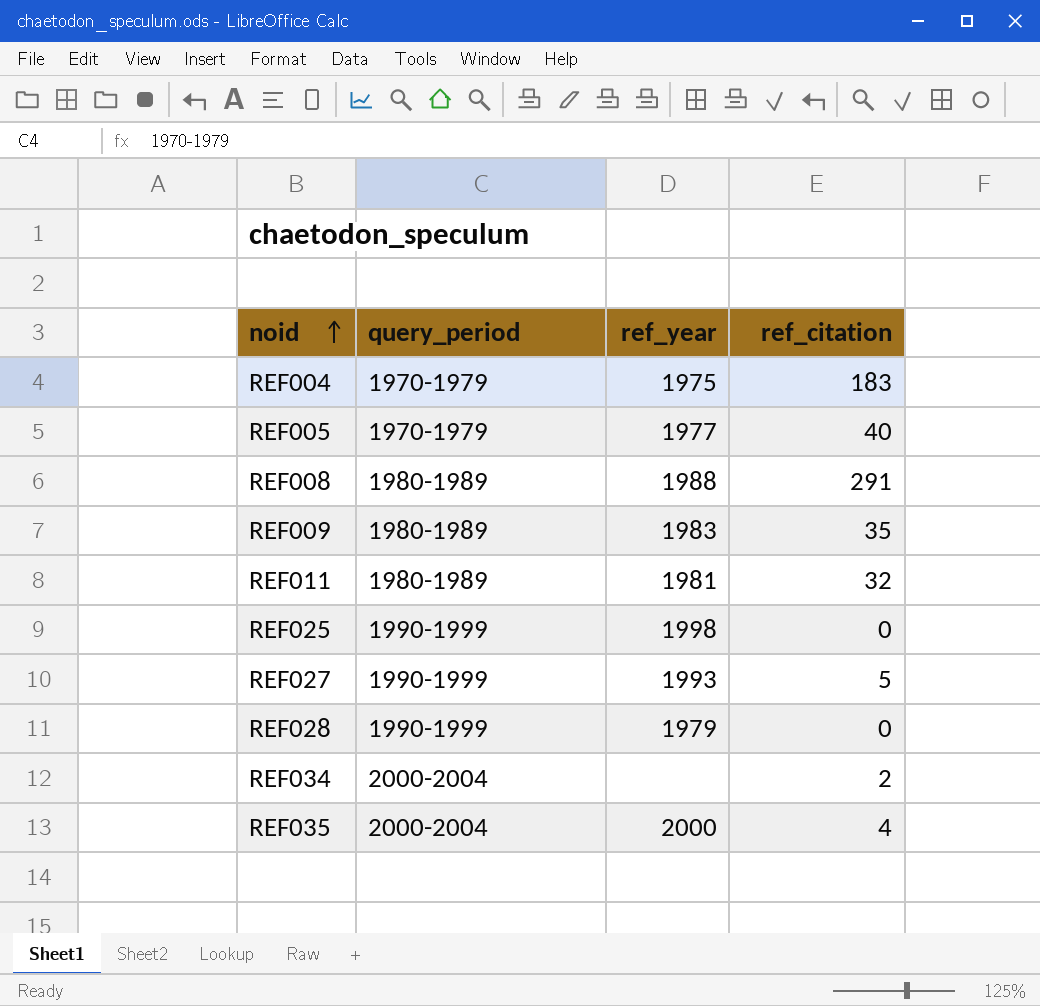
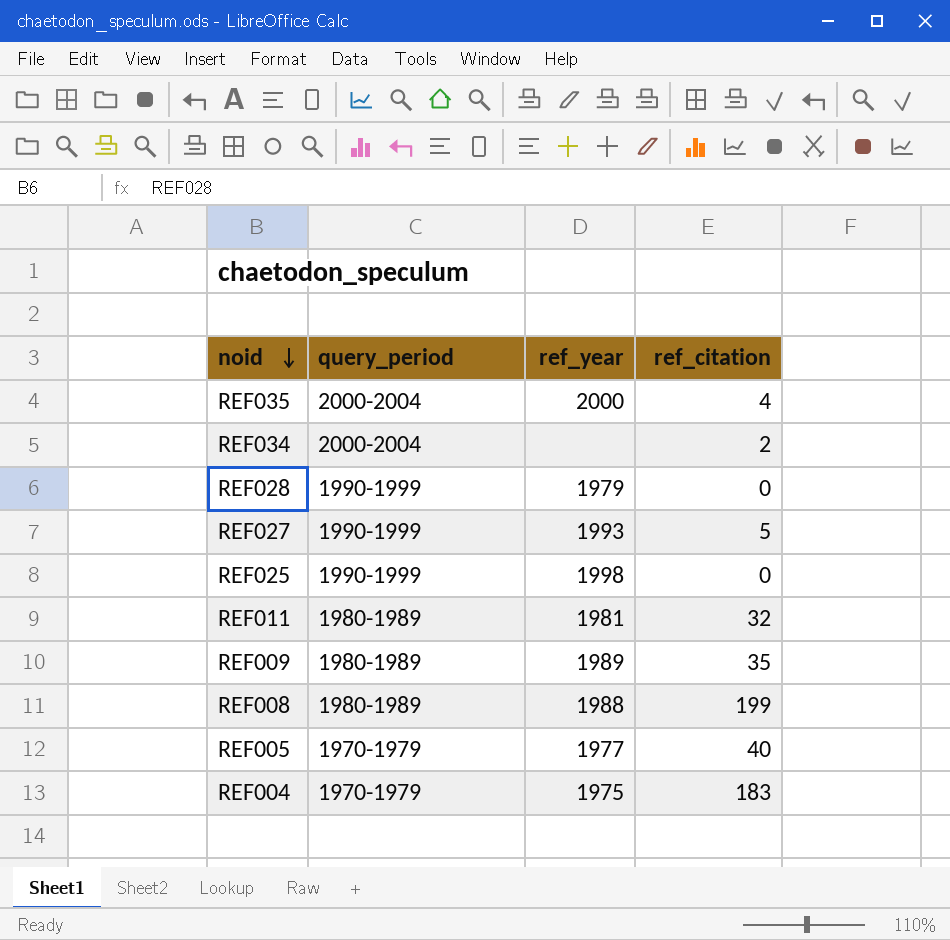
row order: noid ascending -> noid descending
REF009 | ref_year: 1983 -> 1989
REF008 | ref_citation: 291 -> 199

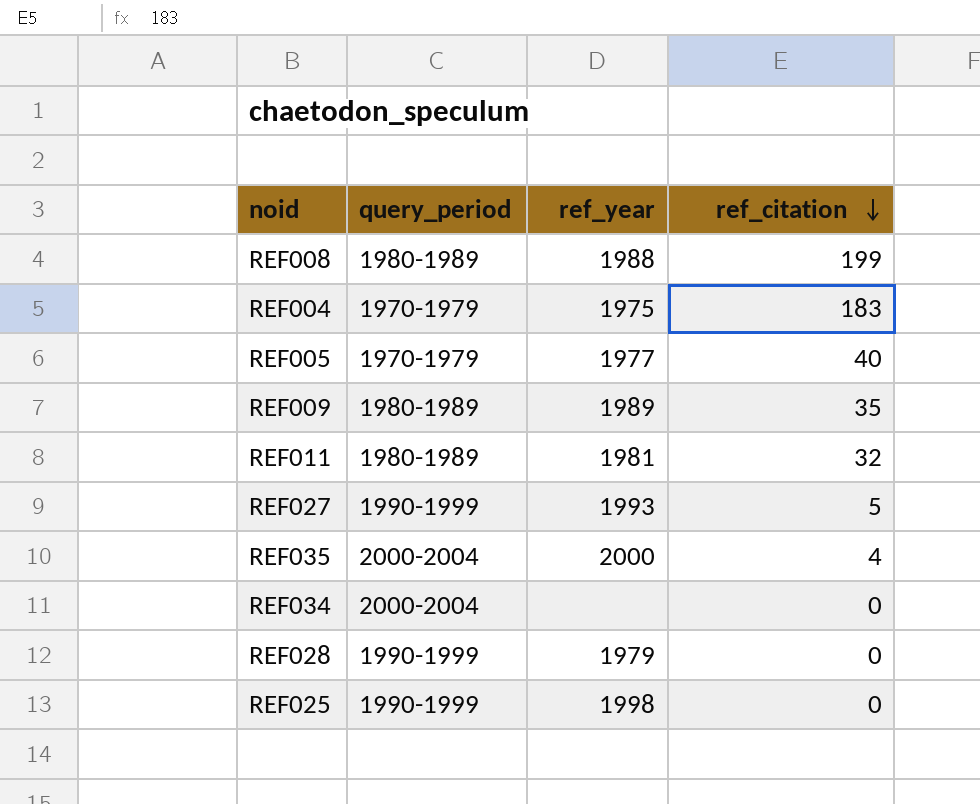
row order: noid descending -> ref_citation descending
REF034 | ref_citation: 2 -> 0

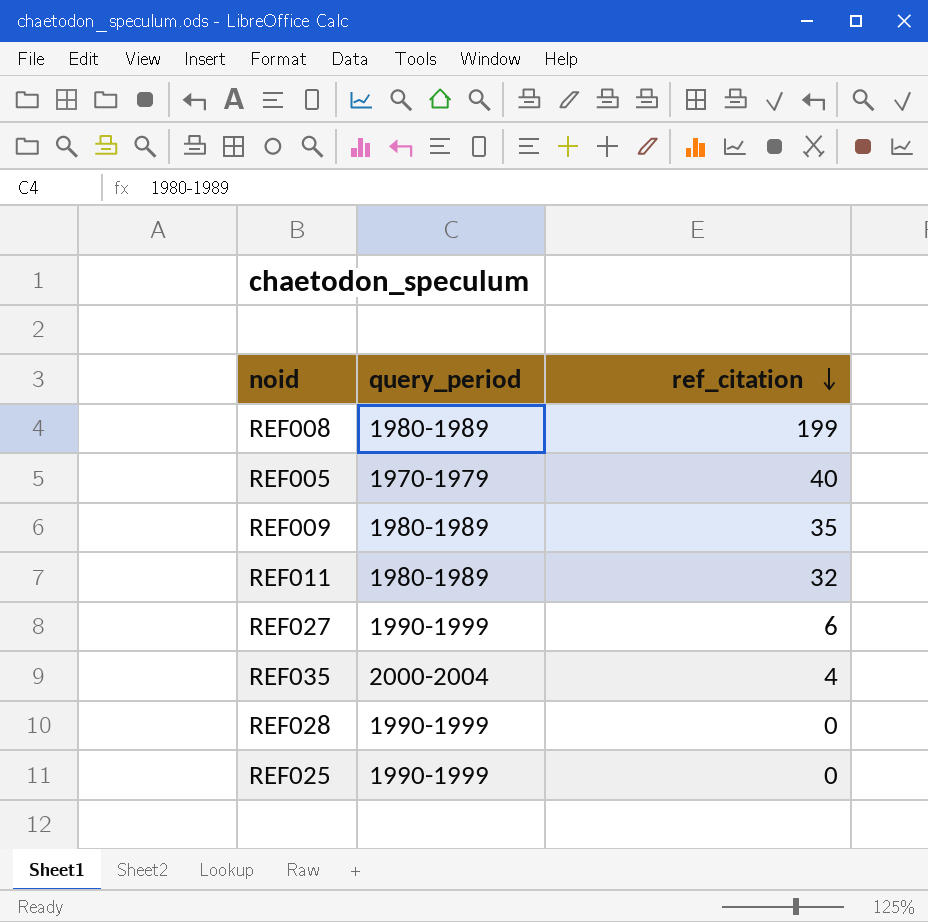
column ref_year | position: 3 -> none
row REF004: 1970-1979 | 1975 | 183 -> none
row REF034: 2000-2004 | none | 0 -> none
REF027 | ref_citation: 5 -> 6

